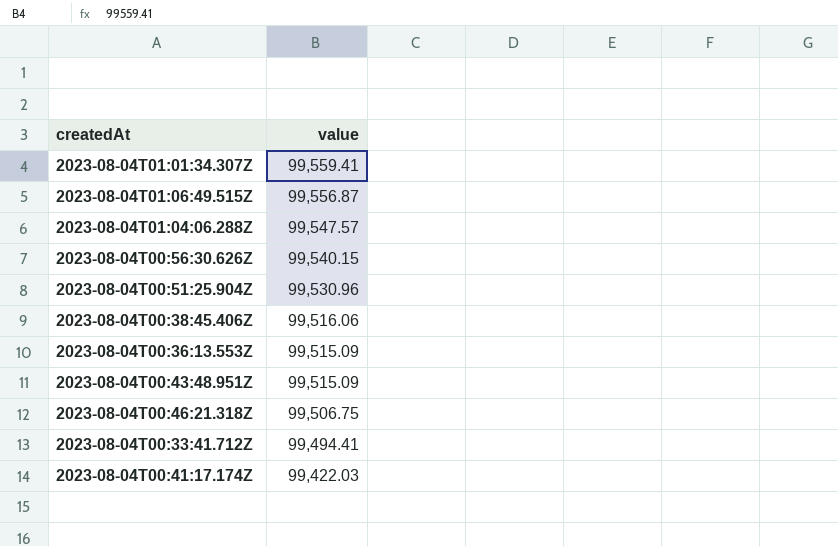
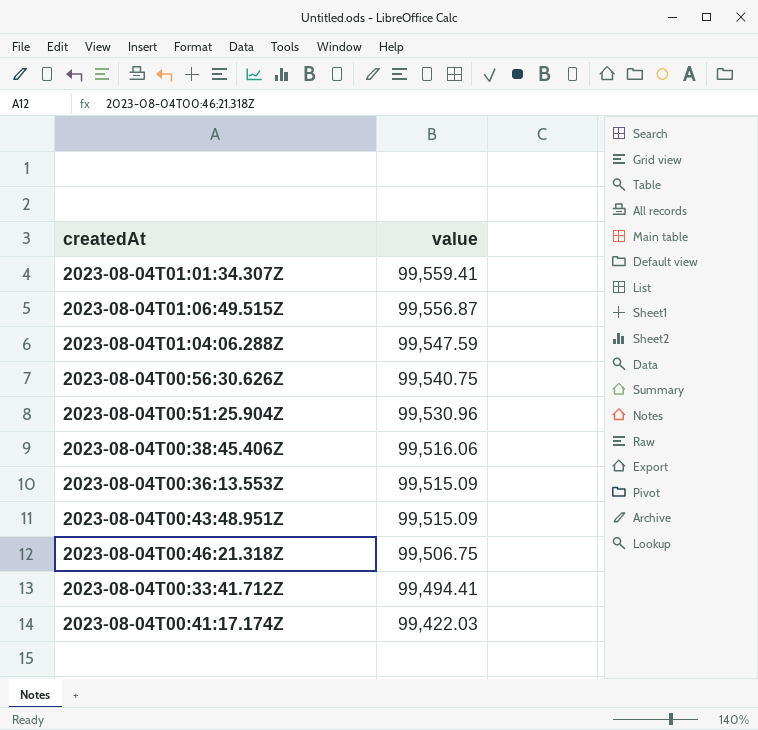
2023-08-04T01:04:06.288Z | value: 99,547.57 -> 99,547.59
2023-08-04T00:56:30.626Z | value: 99,540.15 -> 99,540.75

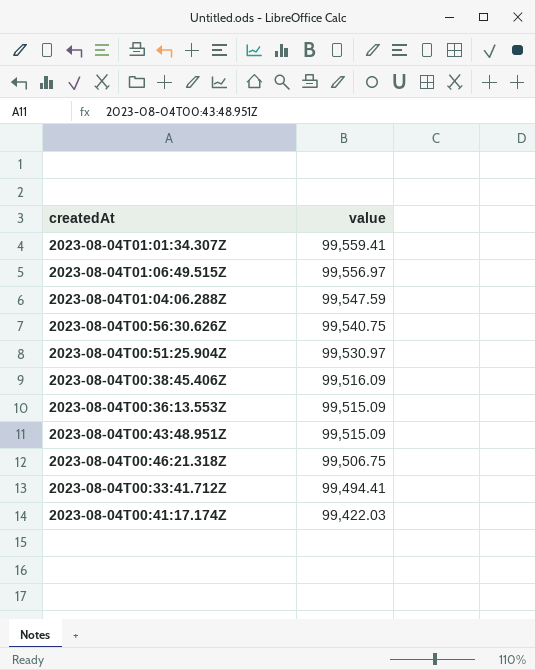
2023-08-04T01:06:49.515Z | value: 99,556.87 -> 99,556.97
2023-08-04T00:51:25.904Z | value: 99,530.96 -> 99,530.97
2023-08-04T00:38:45.406Z | value: 99,516.06 -> 99,516.09

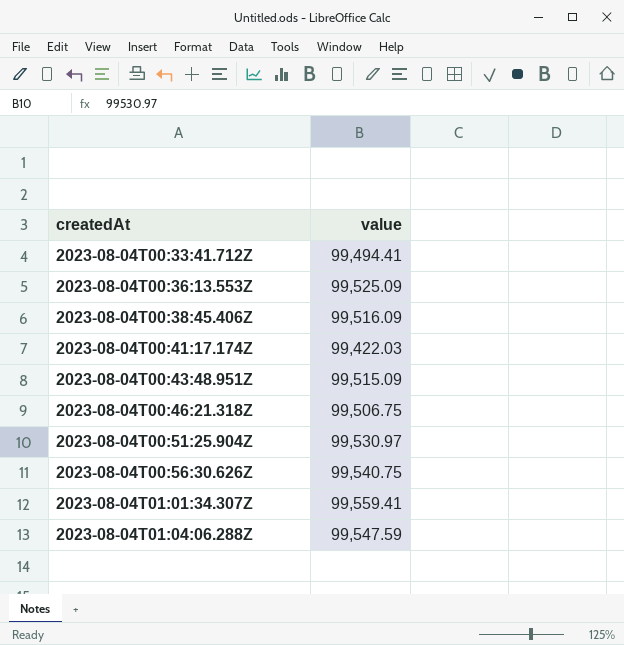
row order: value descending -> createdAt ascending
row 2023-08-04T01:06:49.515Z: 99,556.97 -> none
2023-08-04T00:36:13.553Z | value: 99,515.09 -> 99,525.09

